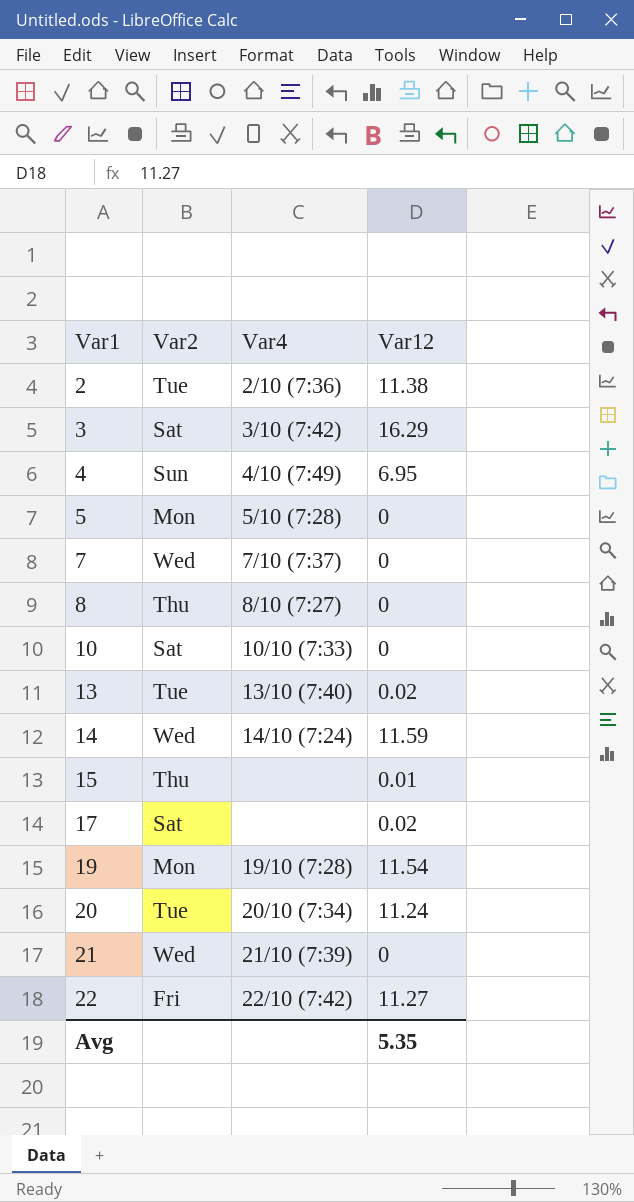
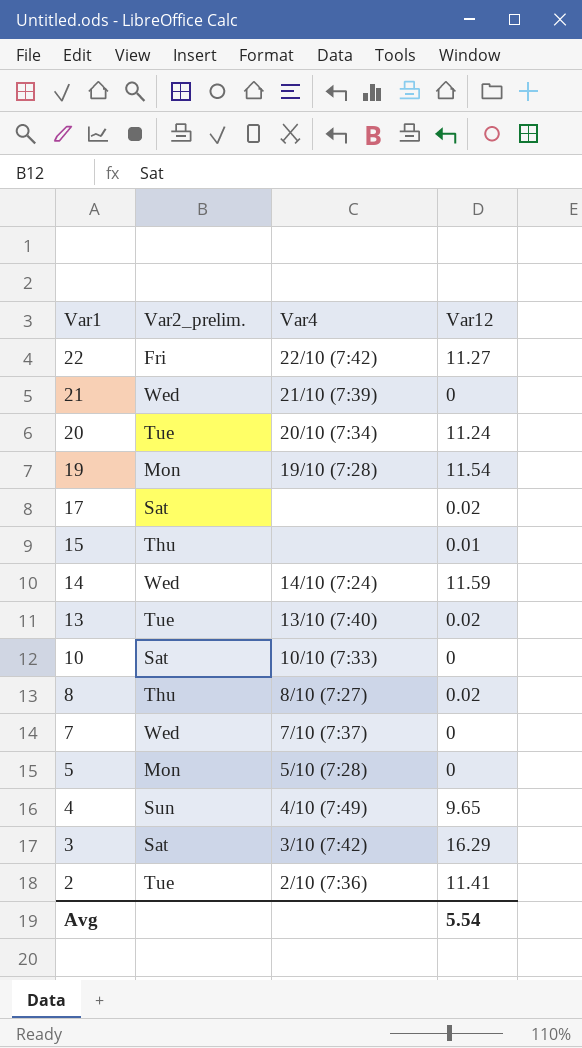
row order: Var1 ascending -> Var1 descending
column name: Var2 -> Var2_prelim.
8 | Var12: 0 -> 0.02
4 | Var12: 6.95 -> 9.65
2 | Var12: 11.38 -> 11.41
Avg | Var12: 5.35 -> 5.54

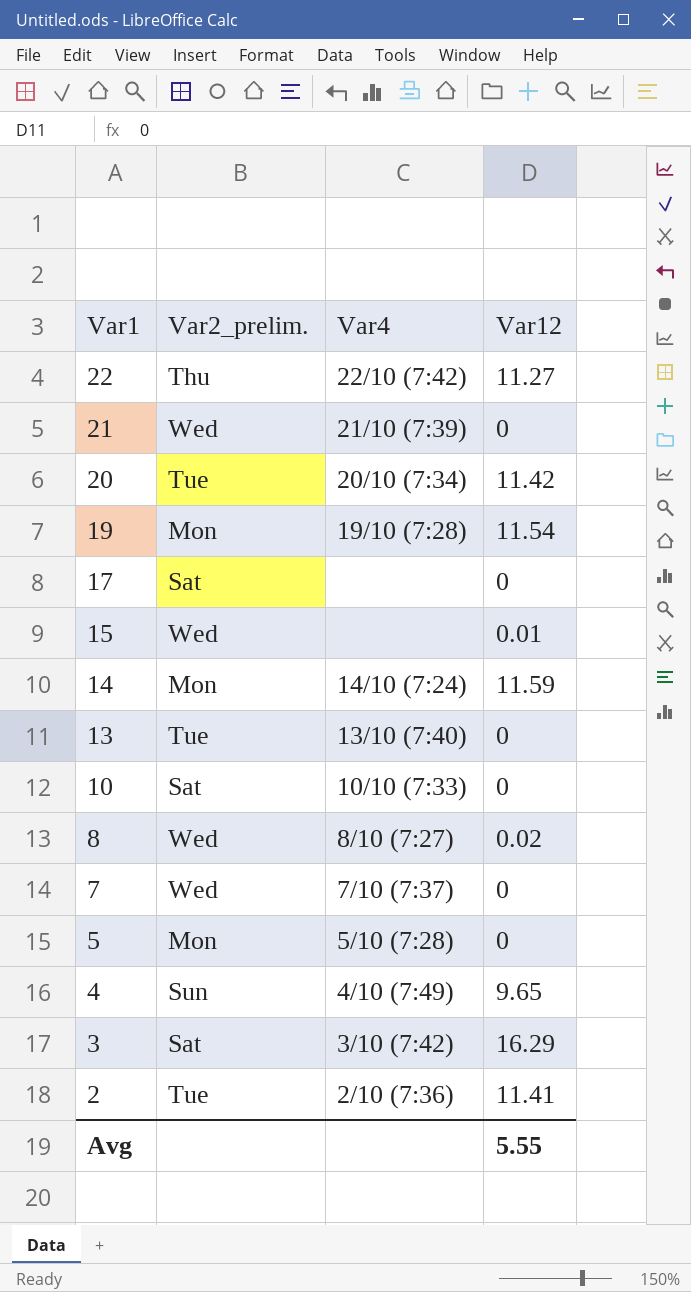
22 | Var2_prelim.: Fri -> Thu
20 | Var12: 11.24 -> 11.42
17 | Var12: 0.02 -> 0
15 | Var2_prelim.: Thu -> Wed
14 | Var2_prelim.: Wed -> Mon
13 | Var12: 0.02 -> 0
8 | Var2_prelim.: Thu -> Wed
Avg | Var12: 5.54 -> 5.55

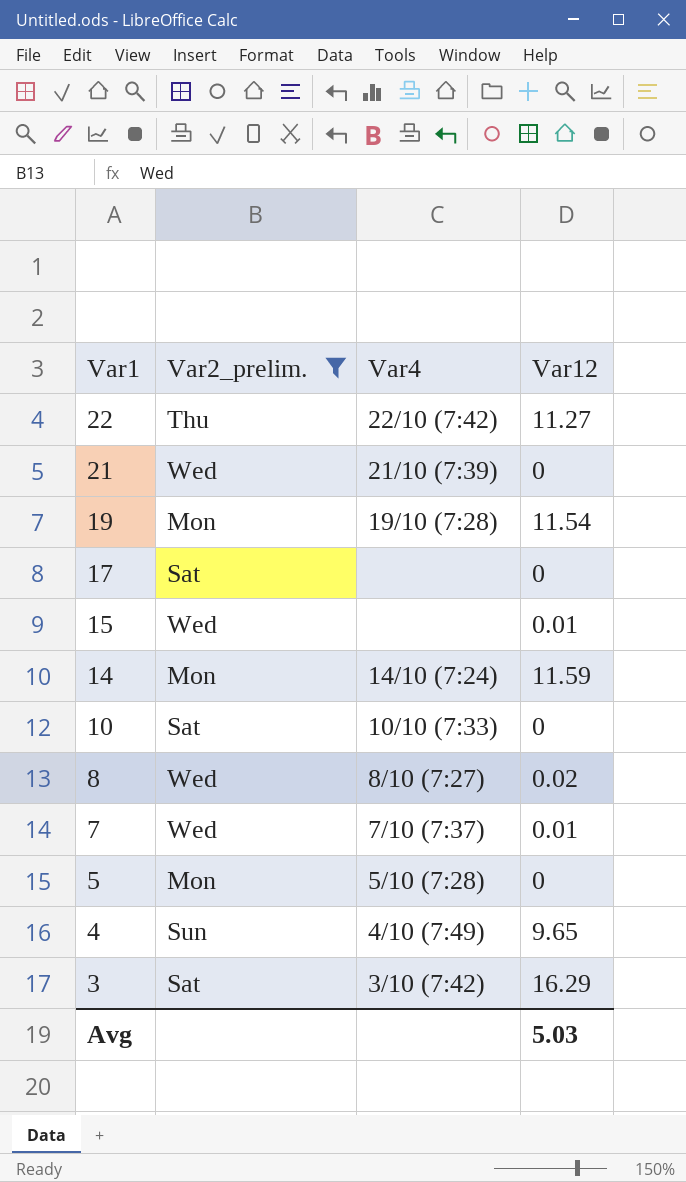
filter: none -> Var2_prelim. != Tue
7 | Var12: 0 -> 0.01
Avg | Var12: 5.55 -> 5.03

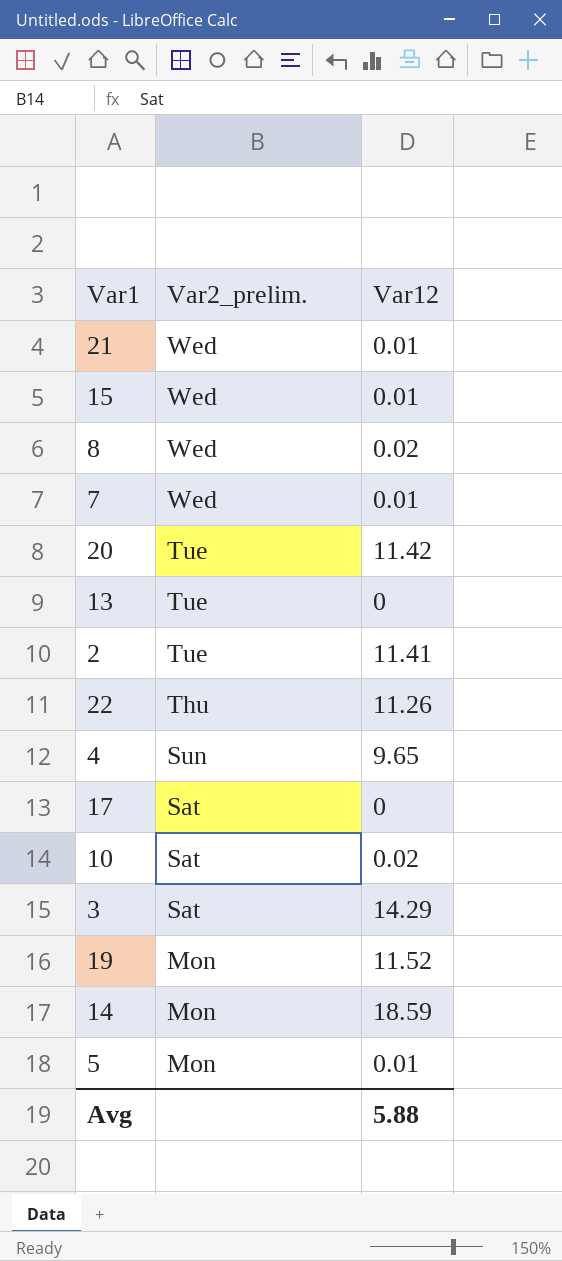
filter: Var2_prelim. != Tue -> none
row order: Var1 descending -> Var2_prelim. descending
column Var4 | position: 3 -> none
21 | Var12: 0 -> 0.01
22 | Var12: 11.27 -> 11.26
10 | Var12: 0 -> 0.02
3 | Var12: 16.29 -> 14.29
19 | Var12: 11.54 -> 11.52
14 | Var12: 11.59 -> 18.59
5 | Var12: 0 -> 0.01
Avg | Var12: 5.03 -> 5.88

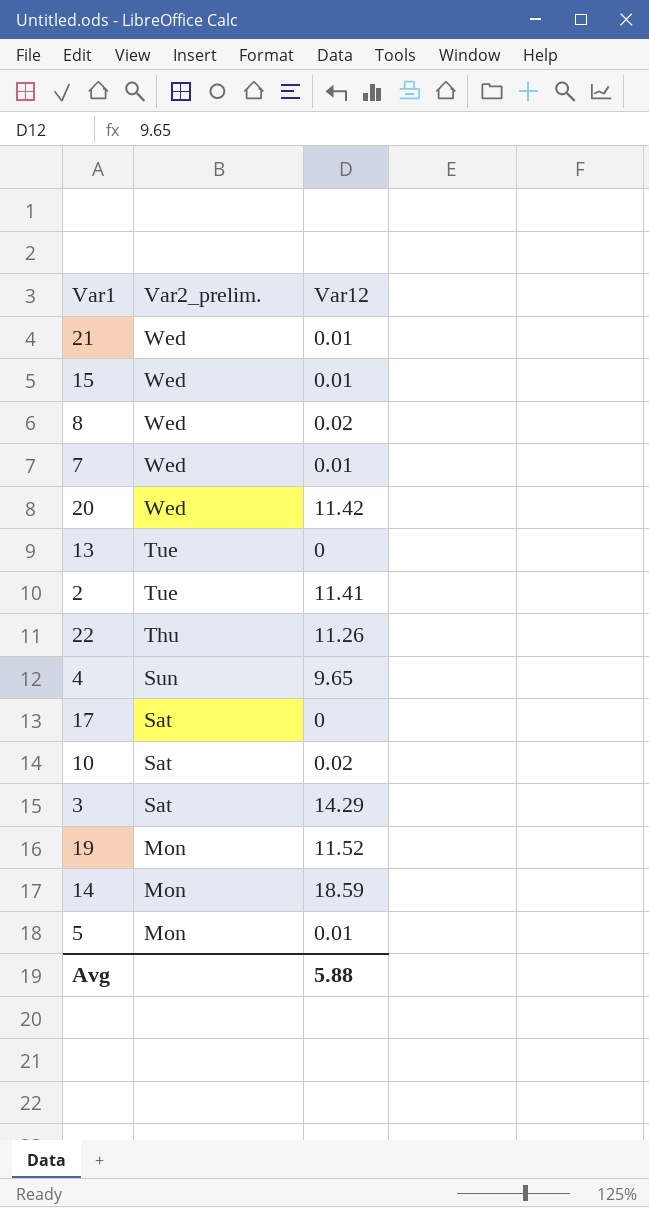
20 | Var2_prelim.: Tue -> Wed

